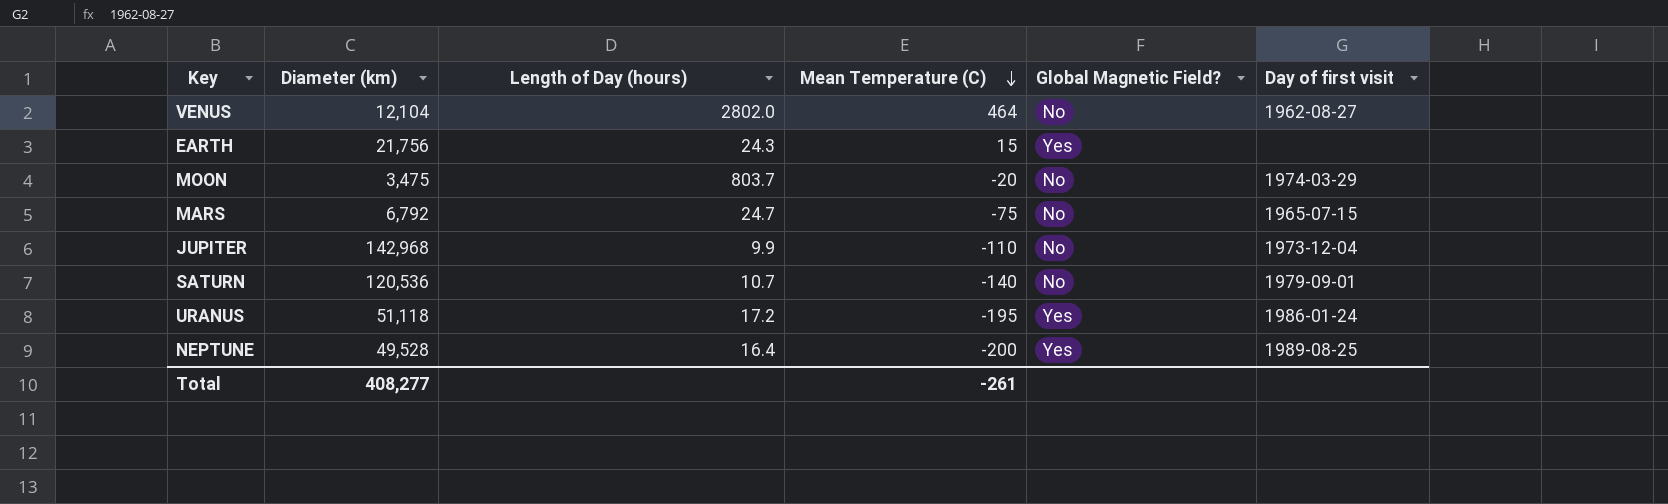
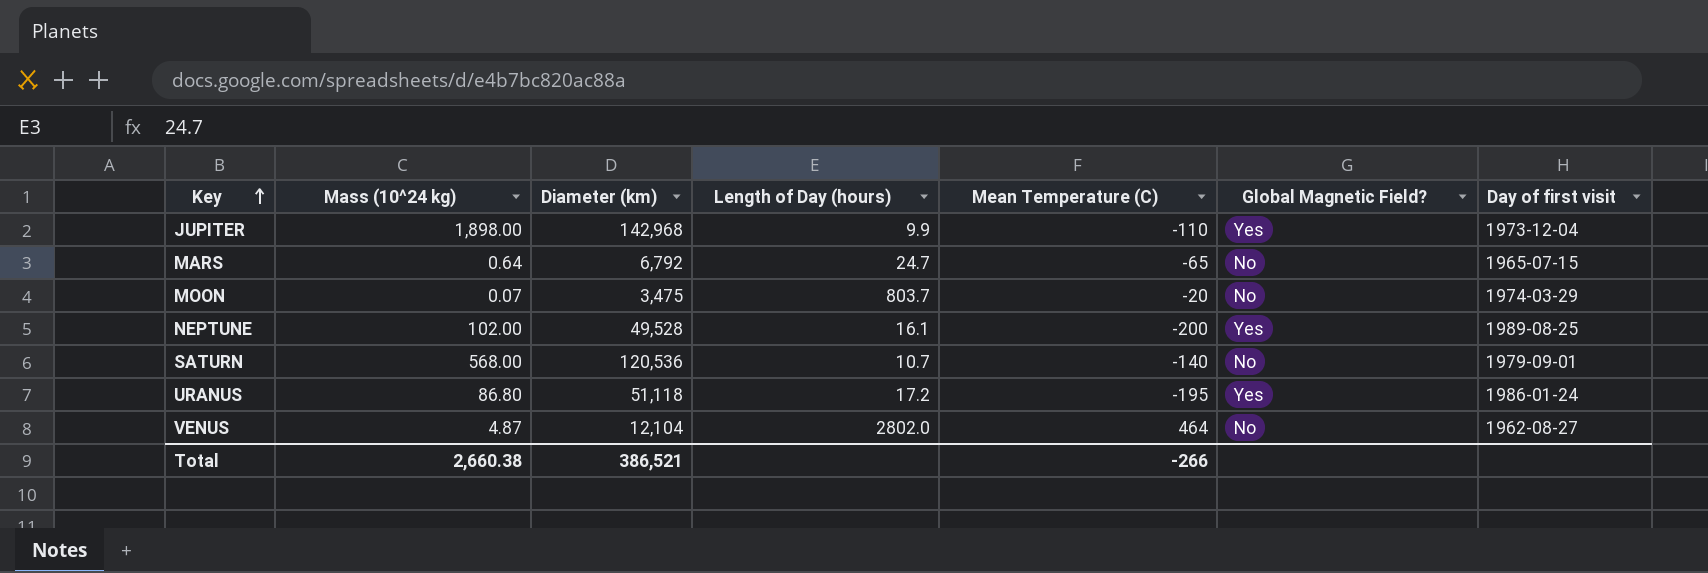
row order: Mean Temperature (C) descending -> Key ascending
column Mass (10^24 kg) | position: none -> 2
row EARTH: 21,756 | 24.3 | 15 | Yes | none -> none
JUPITER | Global Magnetic Field?: No -> Yes
MARS | Mean Temperature (C): -75 -> -65
NEPTUNE | Length of Day (hours): 16.4 -> 16.1
Total | Diameter (km): 408,277 -> 386,521
Total | Mean Temperature (C): -261 -> -266

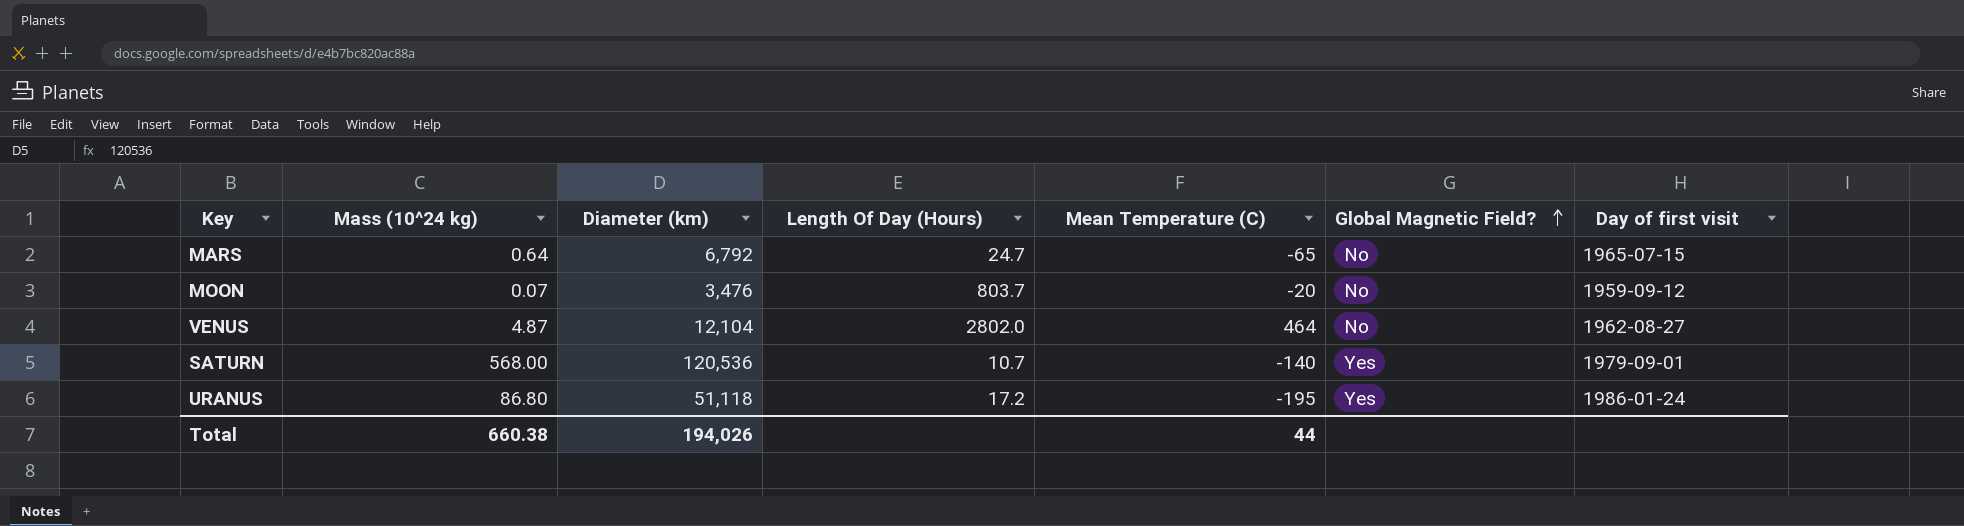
row order: Key ascending -> Global Magnetic Field? ascending
column name: Length of Day (hours) -> Length Of Day (Hours)
row JUPITER: 1,898.00 | 142,968 | 9.9 | -110 | Yes | 1973-12-04 -> none
row NEPTUNE: 102.00 | 49,528 | 16.1 | -200 | Yes | 1989-08-25 -> none
MOON | Diameter (km): 3,475 -> 3,476
MOON | Day of first visit: 1974-03-29 -> 1959-09-12
SATURN | Global Magnetic Field?: No -> Yes
Total | Mass (10^24 kg): 2,660.38 -> 660.38
Total | Diameter (km): 386,521 -> 194,026
Total | Mean Temperature (C): -266 -> 44

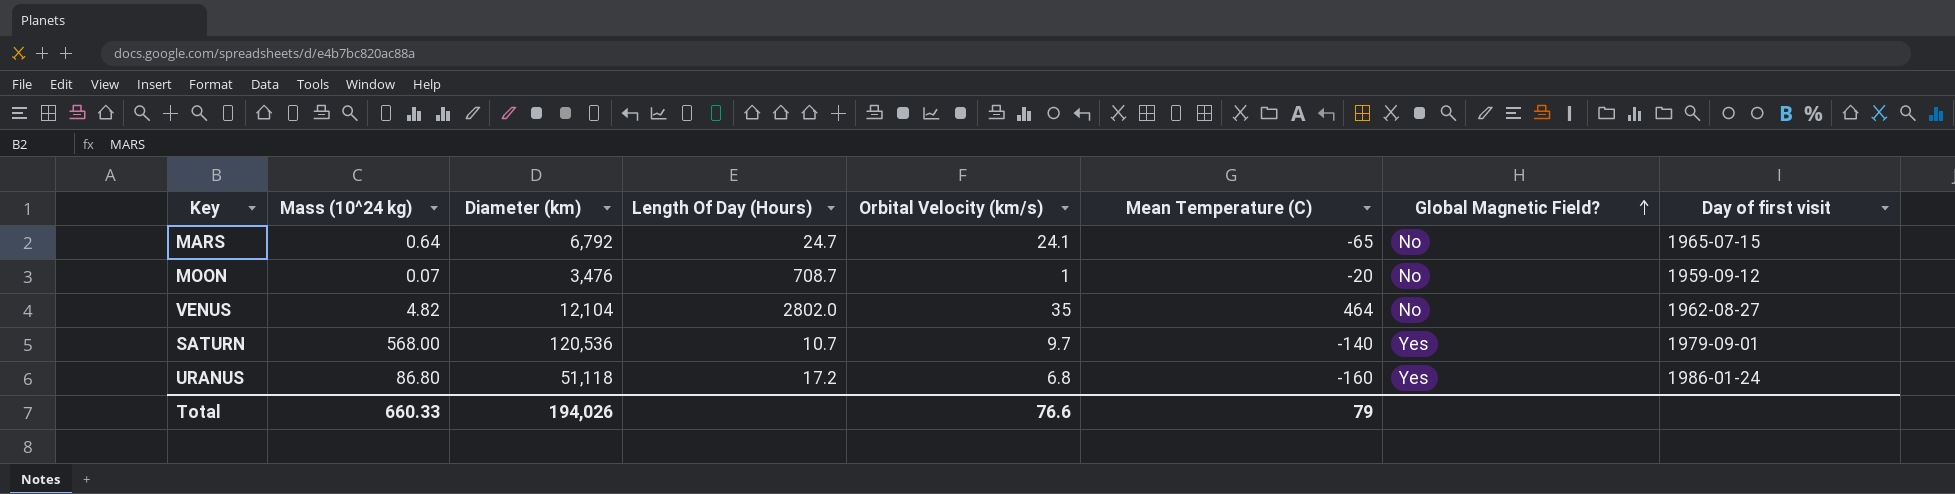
column Orbital Velocity (km/s) | position: none -> 5
MOON | Length Of Day (Hours): 803.7 -> 708.7
VENUS | Mass (10^24 kg): 4.87 -> 4.82
URANUS | Mean Temperature (C): -195 -> -160
Total | Mass (10^24 kg): 660.38 -> 660.33
Total | Mean Temperature (C): 44 -> 79

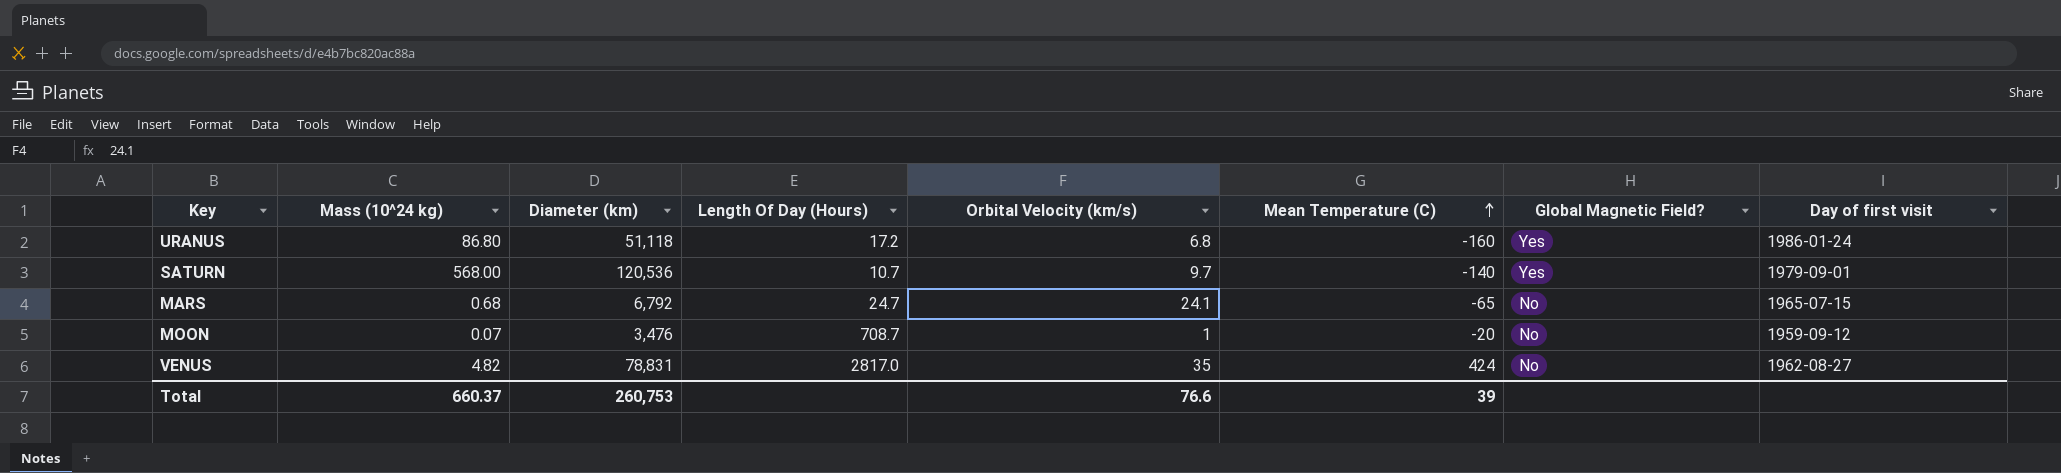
row order: Global Magnetic Field? ascending -> Mean Temperature (C) ascending
MARS | Mass (10^24 kg): 0.64 -> 0.68
VENUS | Diameter (km): 12,104 -> 78,831
VENUS | Length Of Day (Hours): 2802.0 -> 2817.0
VENUS | Mean Temperature (C): 464 -> 424
Total | Mass (10^24 kg): 660.33 -> 660.37
Total | Diameter (km): 194,026 -> 260,753
Total | Mean Temperature (C): 79 -> 39

